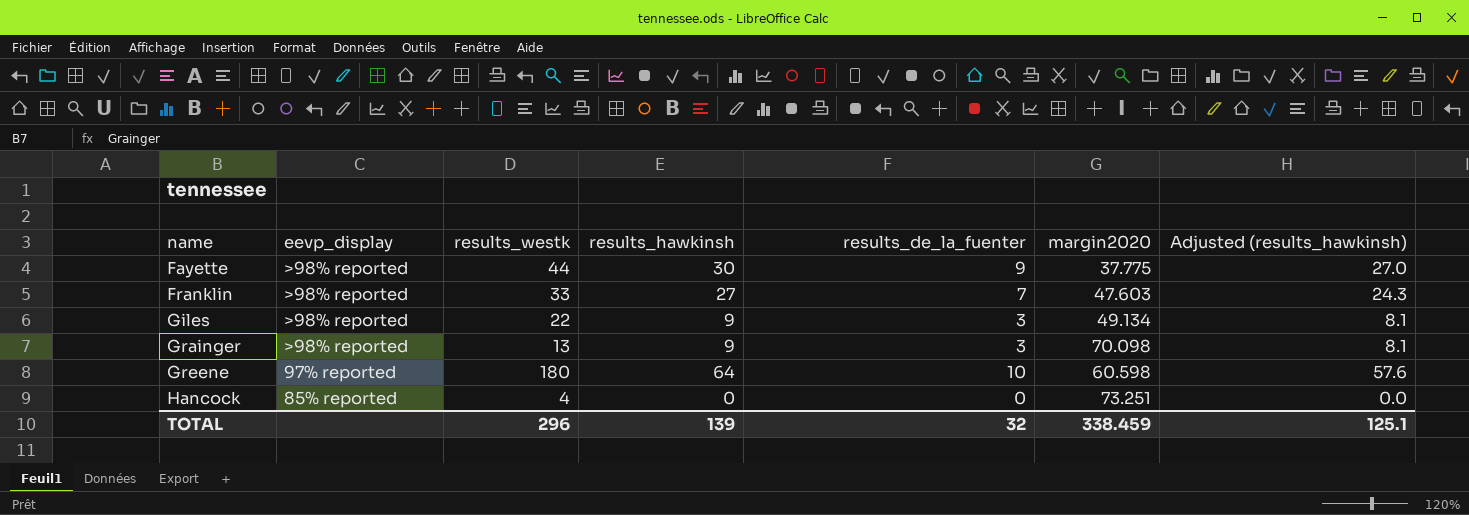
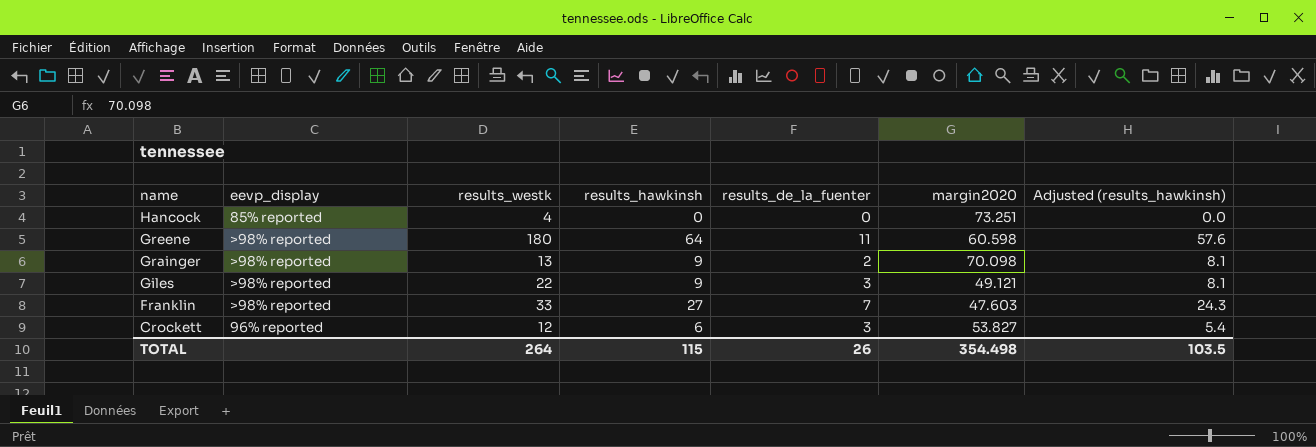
row order: name ascending -> name descending
row Fayette: >98% reported | 44 | 30 | 9 | 37.775 | 27.0 -> none
Greene | eevp_display: 97% reported -> >98% reported
Greene | results_de_la_fuenter: 10 -> 11
Grainger | results_de_la_fuenter: 3 -> 2
Giles | margin2020: 49.134 -> 49.121
row Crockett: none -> 96% reported | 12 | 6 | 3 | 53.827 | 5.4
TOTAL | results_westk: 296 -> 264
TOTAL | results_hawkinsh: 139 -> 115
TOTAL | results_de_la_fuenter: 32 -> 26
TOTAL | margin2020: 338.459 -> 354.498
TOTAL | Adjusted (results_hawkinsh): 125.1 -> 103.5

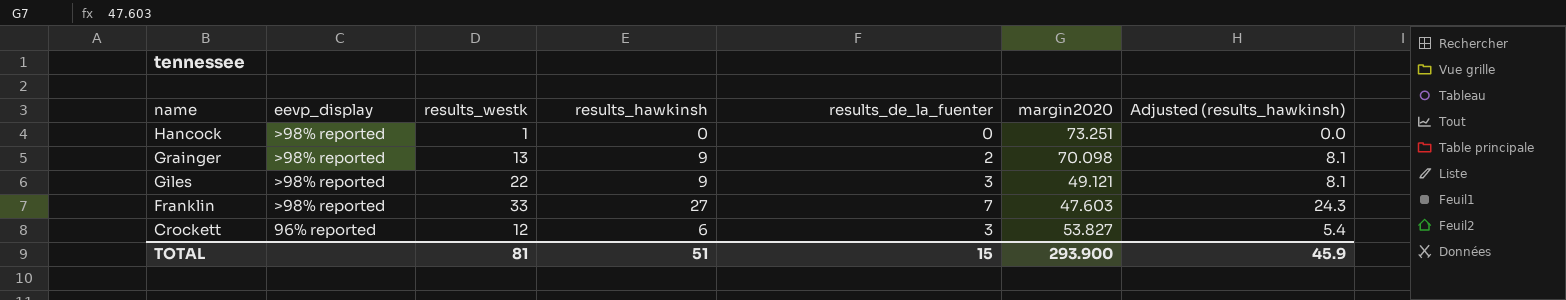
row Greene: >98% reported | 180 | 64 | 11 | 60.598 | 57.6 -> none
Hancock | eevp_display: 85% reported -> >98% reported
Hancock | results_westk: 4 -> 1
TOTAL | results_westk: 264 -> 81
TOTAL | results_hawkinsh: 115 -> 51
TOTAL | results_de_la_fuenter: 26 -> 15
TOTAL | margin2020: 354.498 -> 293.900
TOTAL | Adjusted (results_hawkinsh): 103.5 -> 45.9

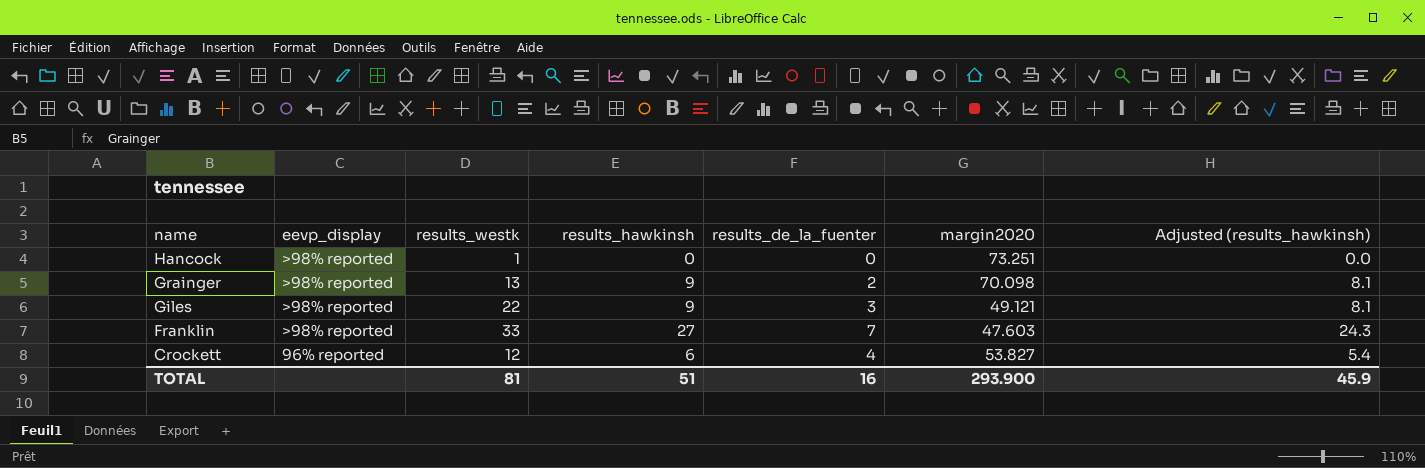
Crockett | results_de_la_fuenter: 3 -> 4
TOTAL | results_de_la_fuenter: 15 -> 16

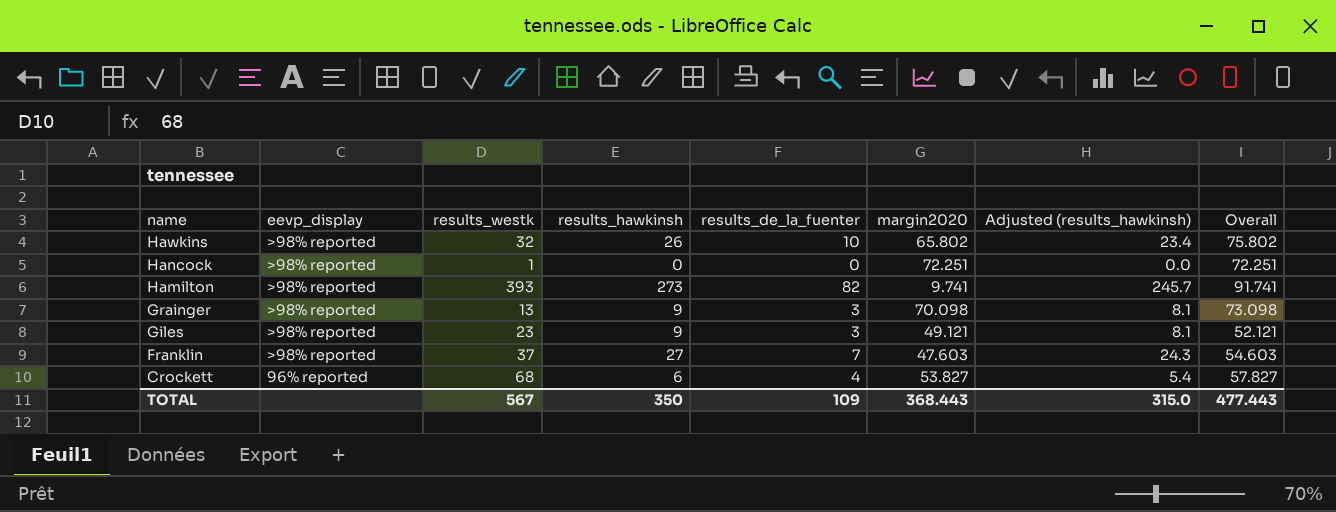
column Overall | formula: none -> [results_de_la_fuenter] + [margin2020]
row Hawkins: none -> >98% reported | 32 | 26 | 10 | 65.802 | 23.4 | 75.802
Hancock | margin2020: 73.251 -> 72.251
row Hamilton: none -> >98% reported | 393 | 273 | 82 | 9.741 | 245.7 | 91.741
Grainger | results_de_la_fuenter: 2 -> 3
Giles | results_westk: 22 -> 23
Franklin | results_westk: 33 -> 37
Crockett | results_westk: 12 -> 68
TOTAL | results_westk: 81 -> 567
TOTAL | results_hawkinsh: 51 -> 350
TOTAL | results_de_la_fuenter: 16 -> 109
TOTAL | margin2020: 293.900 -> 368.443
TOTAL | Adjusted (results_hawkinsh): 45.9 -> 315.0

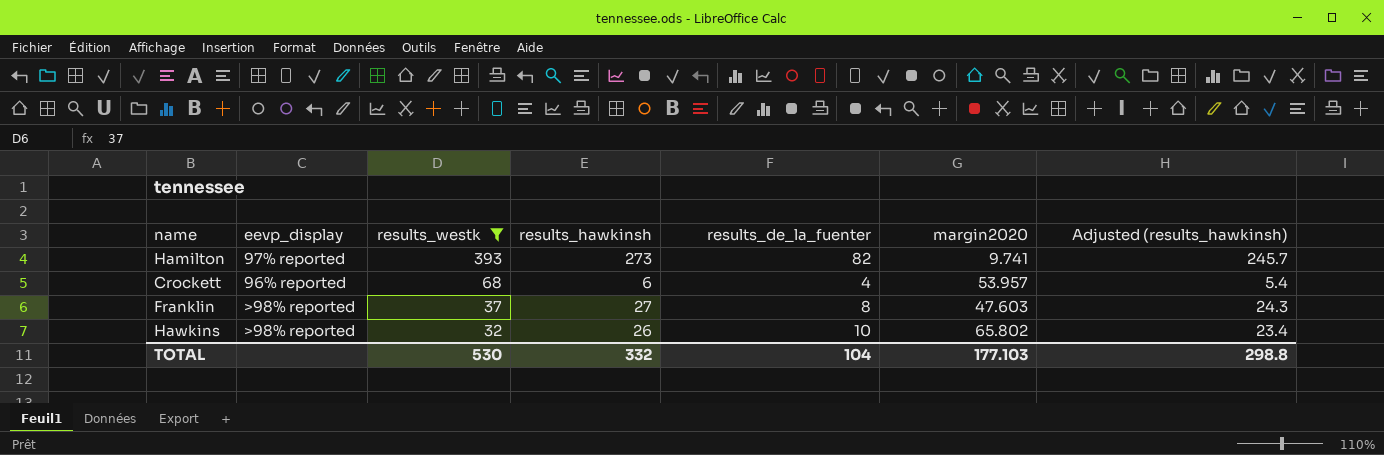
filter: none -> results_westk >= 32
row order: name descending -> results_westk descending
column Overall | formula: [results_de_la_fuenter] + [margin2020] -> none
Hamilton | eevp_display: >98% reported -> 97% reported
Crockett | margin2020: 53.827 -> 53.957
Franklin | results_de_la_fuenter: 7 -> 8
TOTAL | results_westk: 567 -> 530
TOTAL | results_hawkinsh: 350 -> 332
TOTAL | results_de_la_fuenter: 109 -> 104
TOTAL | margin2020: 368.443 -> 177.103
TOTAL | Adjusted (results_hawkinsh): 315.0 -> 298.8

